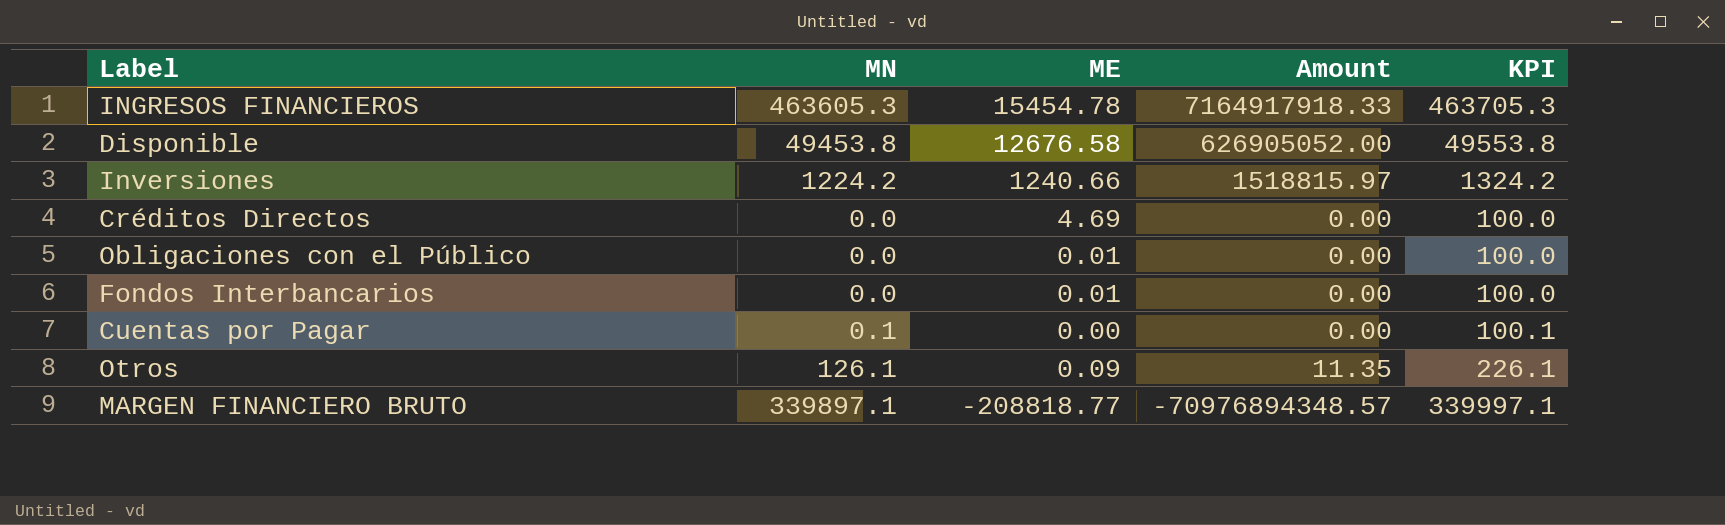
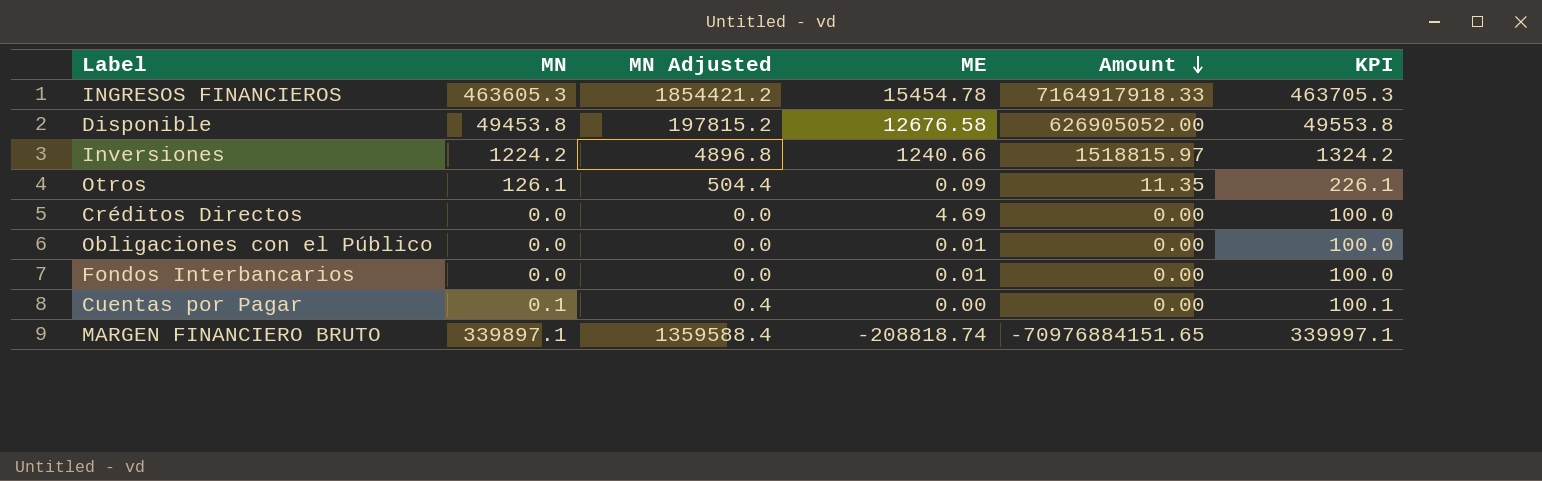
row order: none -> Amount descending
column MN Adjusted | formula: none -> [MN] * 4
MARGEN FINANCIERO BRUTO | ME: -208818.77 -> -208818.74
MARGEN FINANCIERO BRUTO | Amount: -70976894348.57 -> -70976884151.65

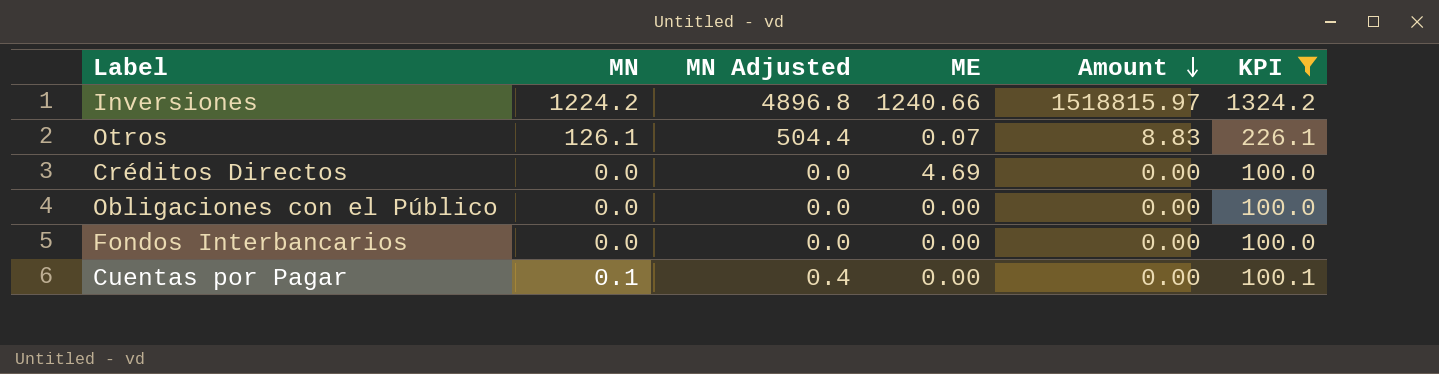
filter: none -> KPI <= 1324.2
Otros | ME: 0.09 -> 0.07
Otros | Amount: 11.35 -> 8.83
Obligaciones con el Público | ME: 0.01 -> 0.00
Fondos Interbancarios | ME: 0.01 -> 0.00

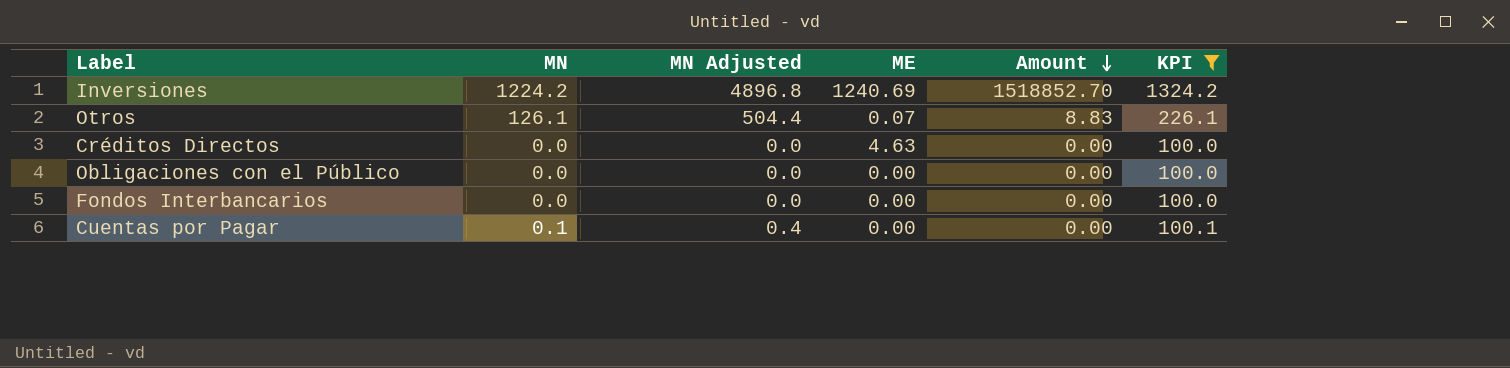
Inversiones | ME: 1240.66 -> 1240.69
Inversiones | Amount: 1518815.97 -> 1518852.70
Créditos Directos | ME: 4.69 -> 4.63

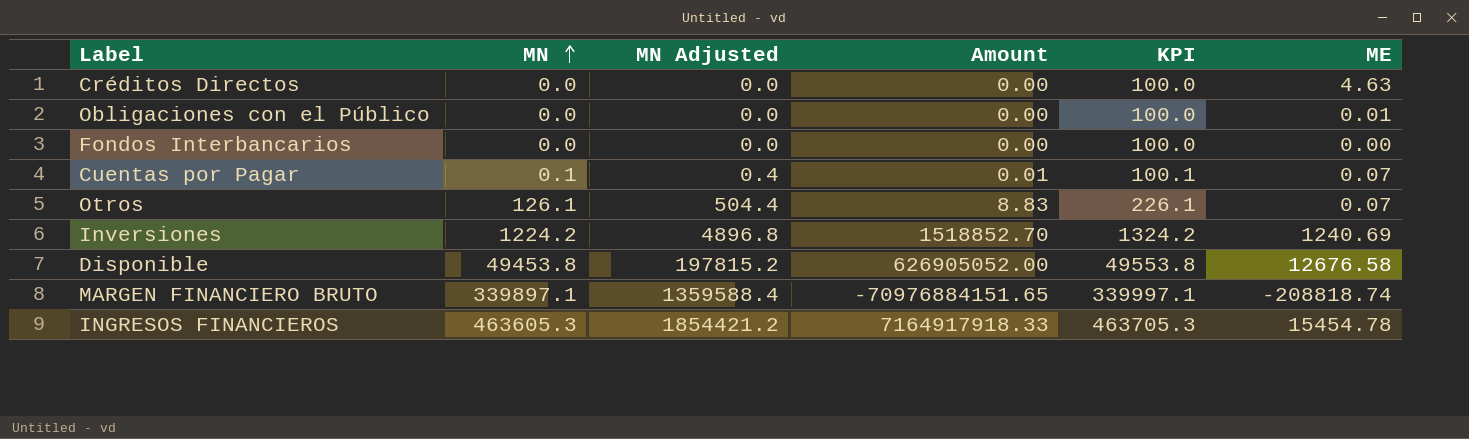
filter: KPI <= 1324.2 -> none
row order: Amount descending -> MN ascending
column ME | position: 4 -> 6
Obligaciones con el Público | ME: 0.00 -> 0.01
Cuentas por Pagar | Amount: 0.00 -> 0.01
Cuentas por Pagar | ME: 0.00 -> 0.07

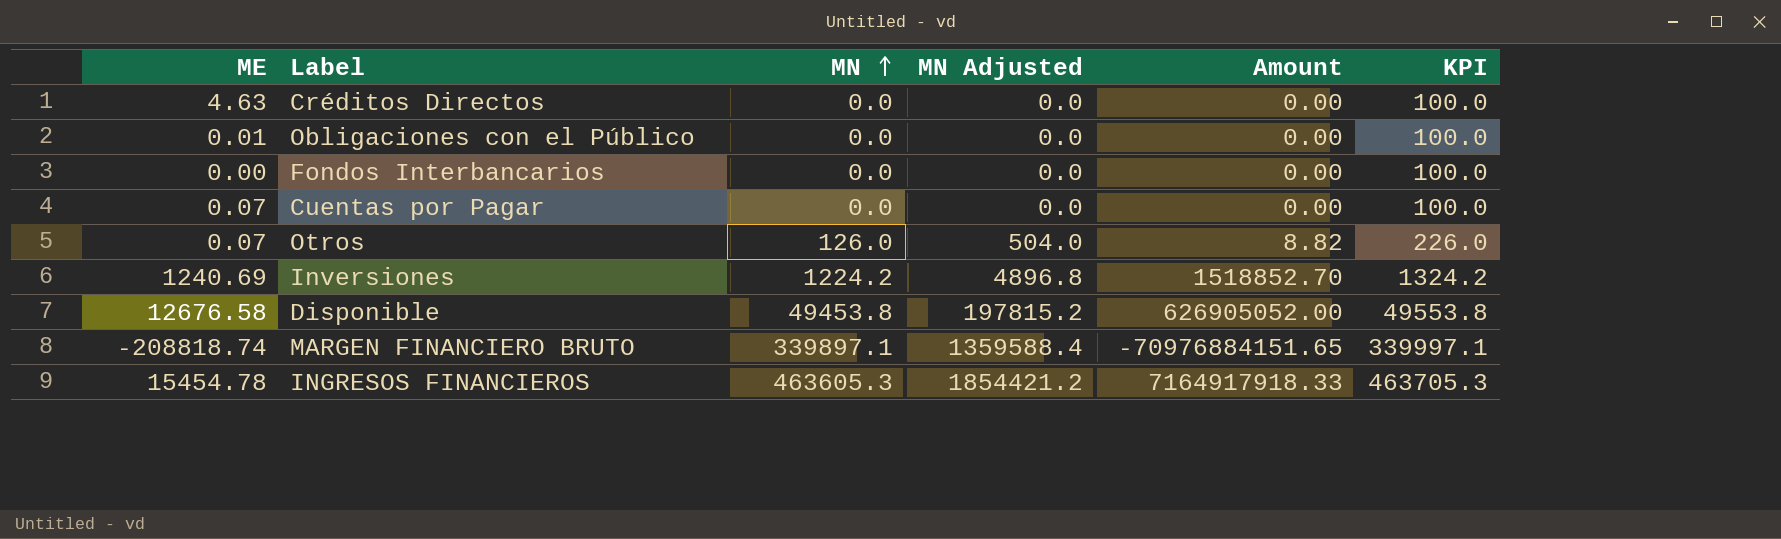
column ME | position: 6 -> 1
Cuentas por Pagar | MN: 0.1 -> 0.0
Cuentas por Pagar | MN Adjusted: 0.4 -> 0.0
Cuentas por Pagar | Amount: 0.01 -> 0.00
Cuentas por Pagar | KPI: 100.1 -> 100.0
Otros | MN: 126.1 -> 126.0
Otros | MN Adjusted: 504.4 -> 504.0
Otros | Amount: 8.83 -> 8.82
Otros | KPI: 226.1 -> 226.0

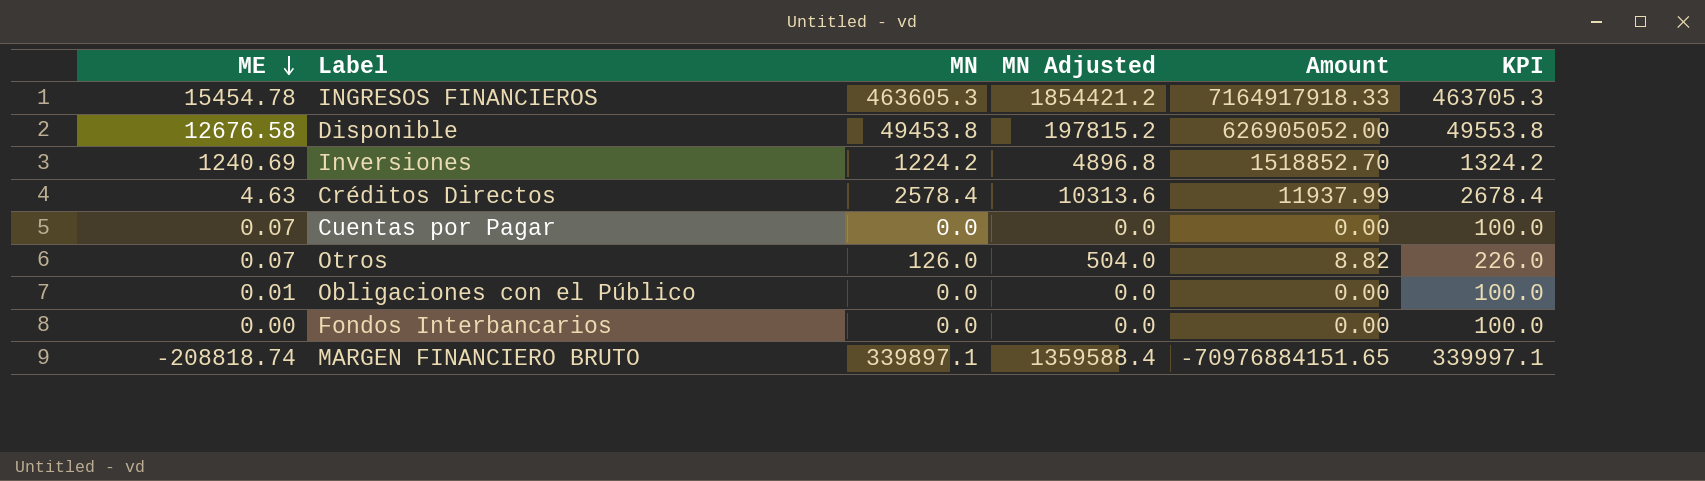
row order: MN ascending -> ME descending
Créditos Directos | MN: 0.0 -> 2578.4
Créditos Directos | MN Adjusted: 0.0 -> 10313.6
Créditos Directos | Amount: 0.00 -> 11937.99
Créditos Directos | KPI: 100.0 -> 2678.4

